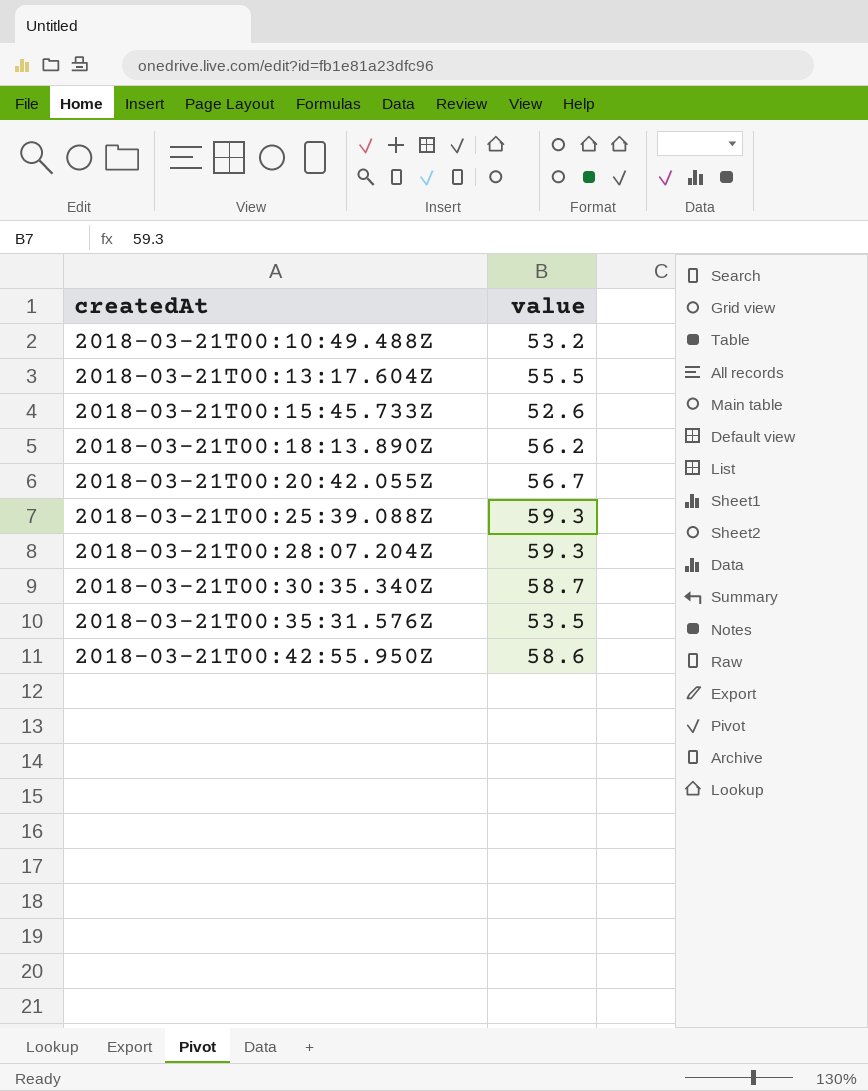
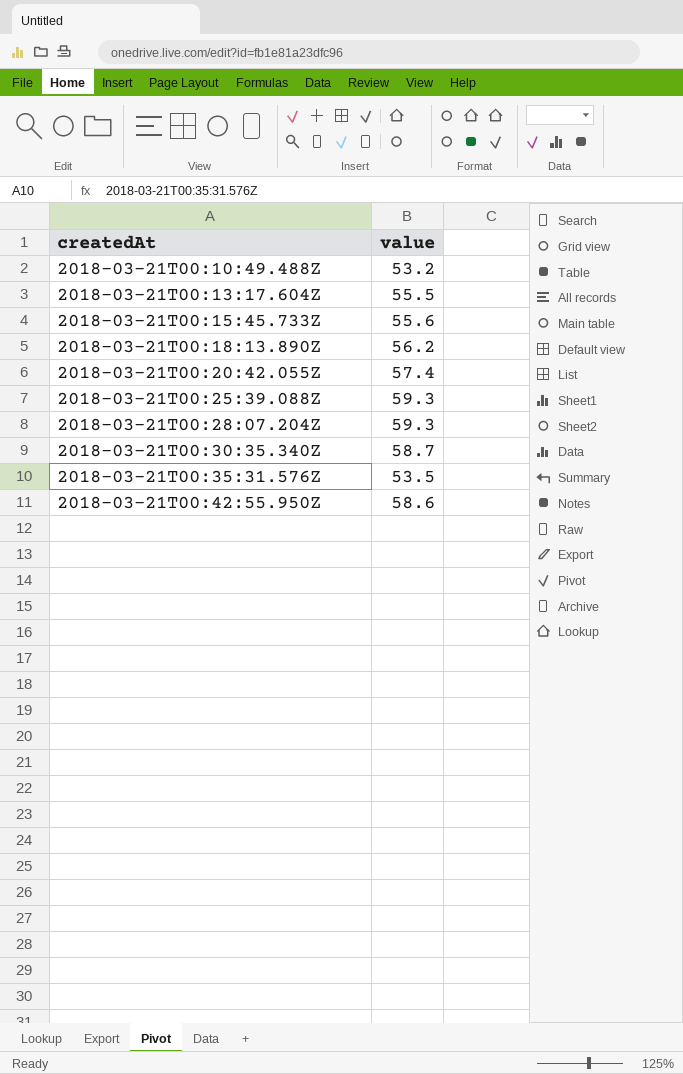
2018-03-21T00:15:45.733Z | value: 52.6 -> 55.6
2018-03-21T00:20:42.055Z | value: 56.7 -> 57.4

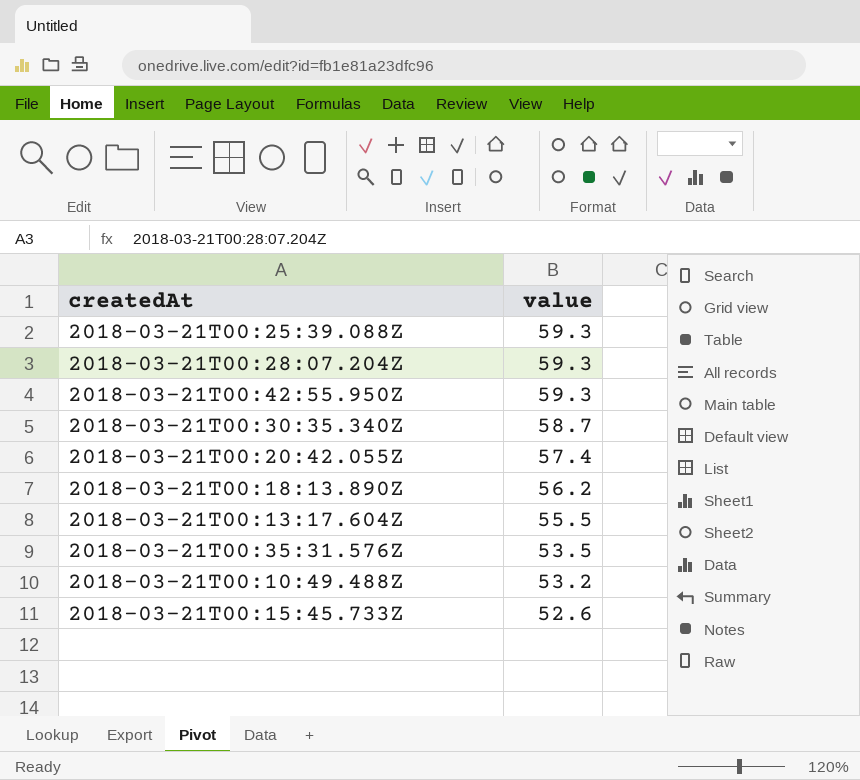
row order: createdAt ascending -> value descending
2018-03-21T00:42:55.950Z | value: 58.6 -> 59.3
2018-03-21T00:15:45.733Z | value: 55.6 -> 52.6

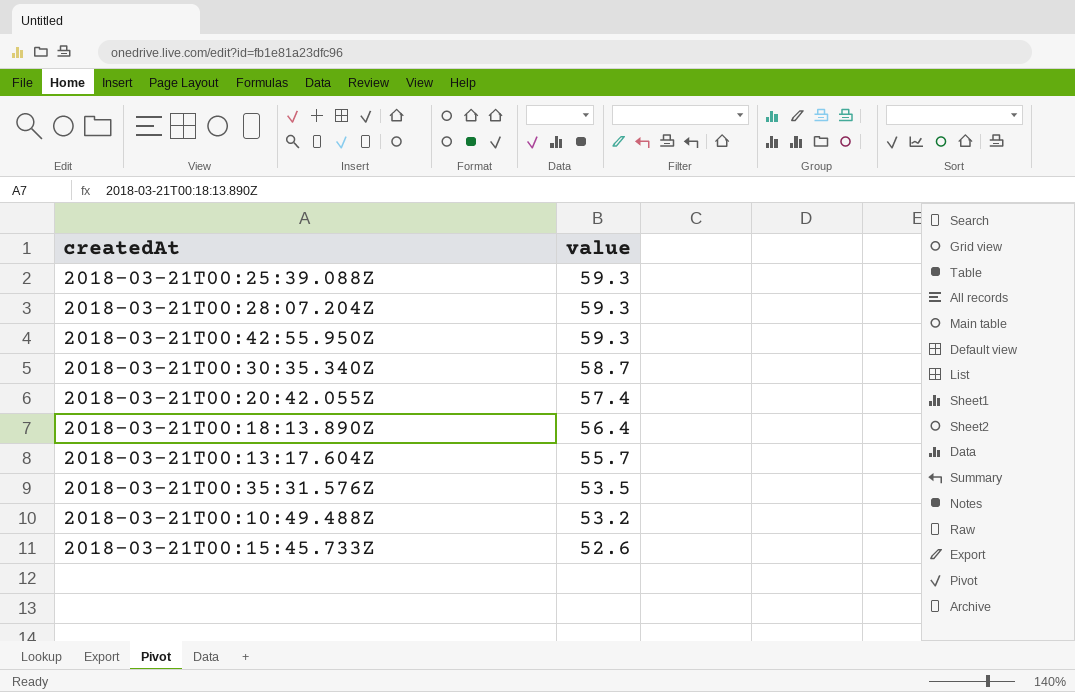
2018-03-21T00:18:13.890Z | value: 56.2 -> 56.4
2018-03-21T00:13:17.604Z | value: 55.5 -> 55.7

